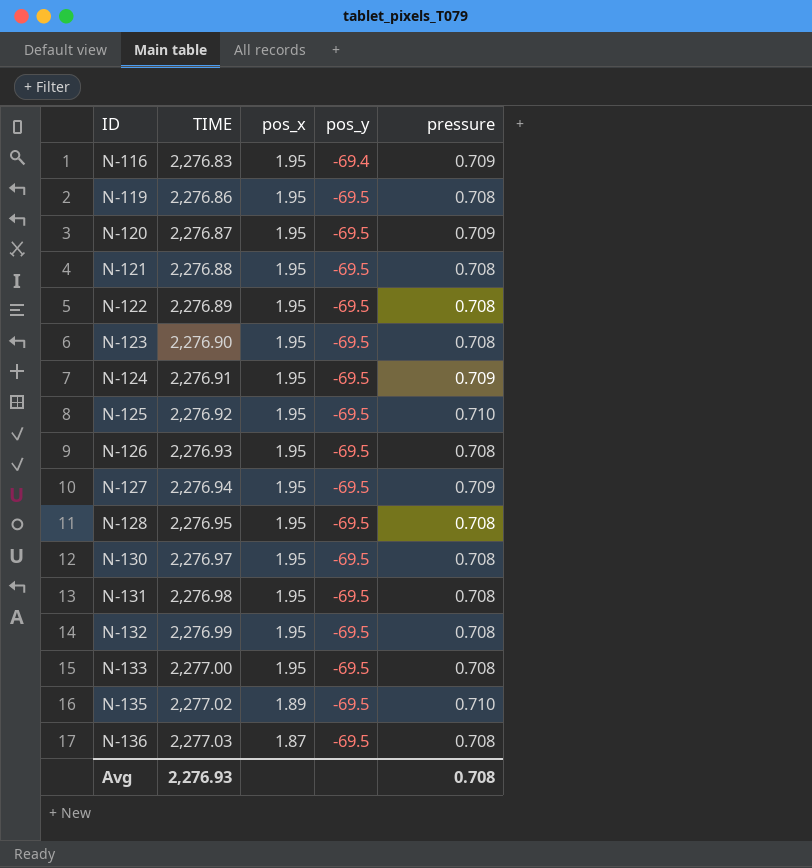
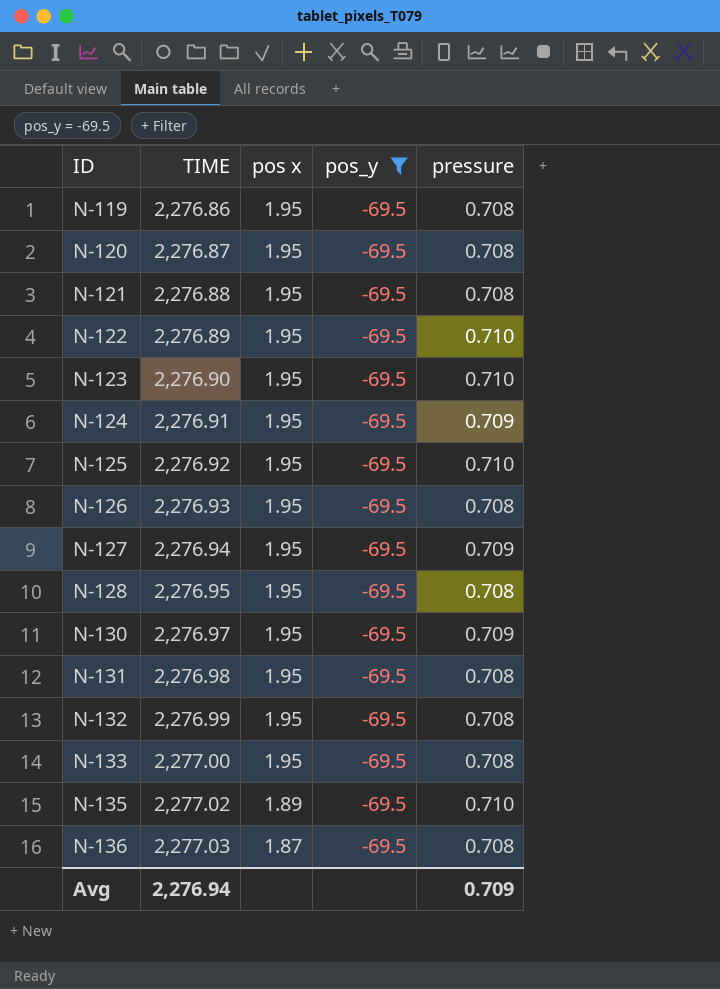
filter: none -> pos_y = -69.5
column name: pos_x -> pos x
N-120 | pressure: 0.709 -> 0.708
N-122 | pressure: 0.708 -> 0.710
N-123 | pressure: 0.708 -> 0.710
N-130 | pressure: 0.708 -> 0.709
Avg | TIME: 2,276.93 -> 2,276.94
Avg | pressure: 0.708 -> 0.709

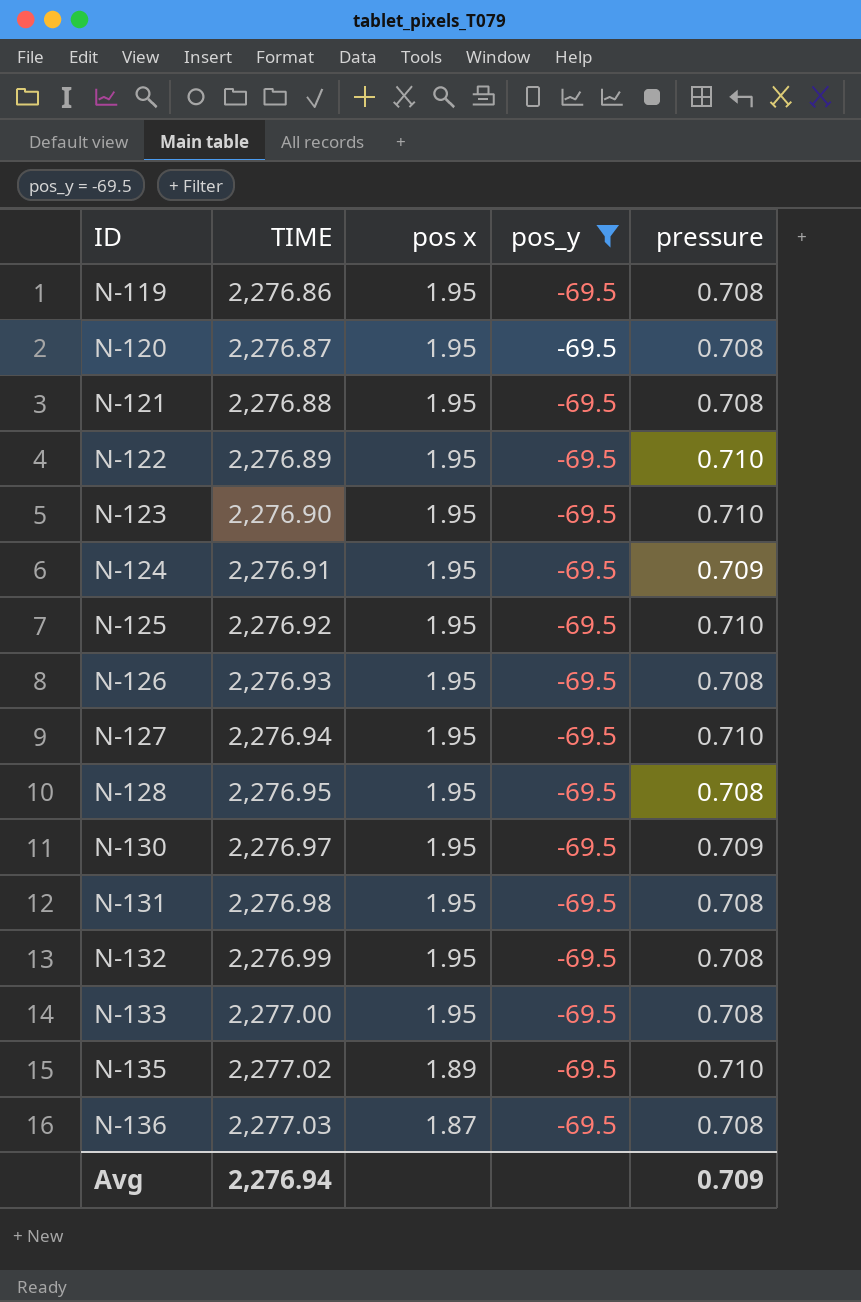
N-127 | pressure: 0.709 -> 0.710

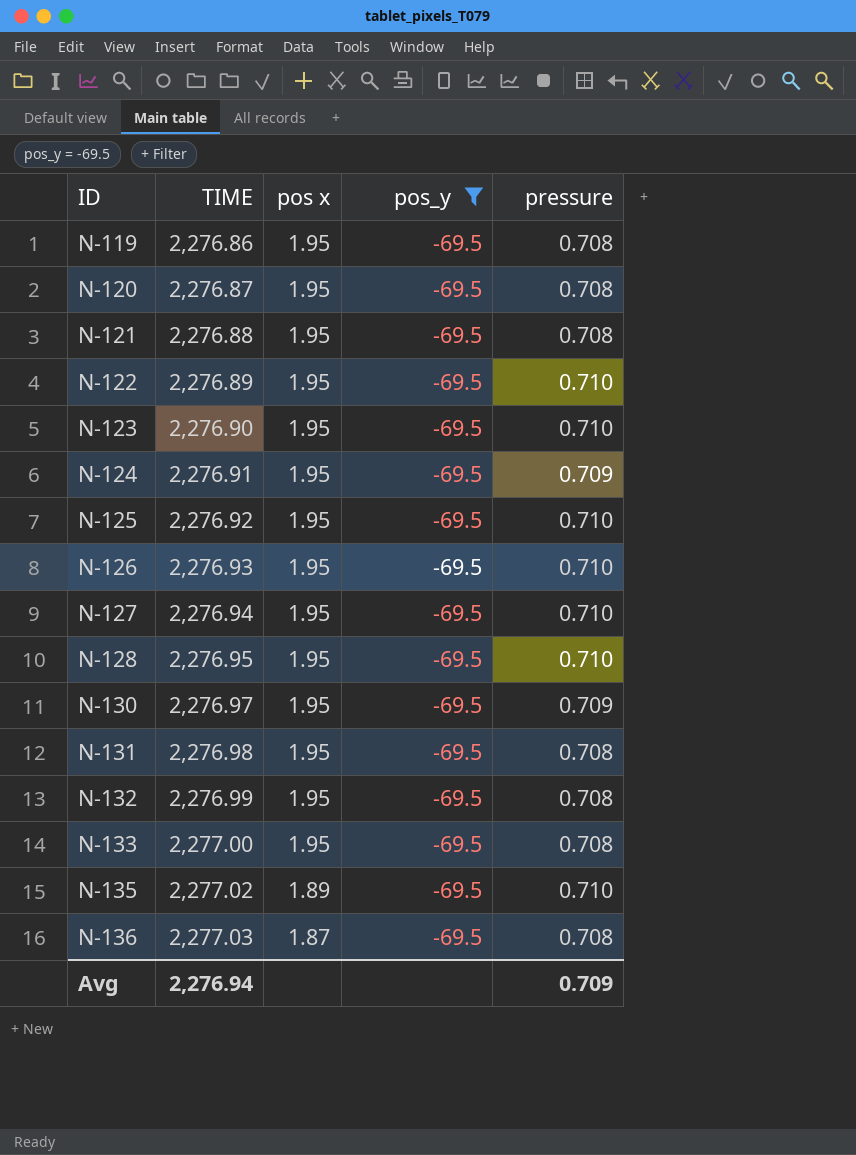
N-126 | pressure: 0.708 -> 0.710
N-128 | pressure: 0.708 -> 0.710

